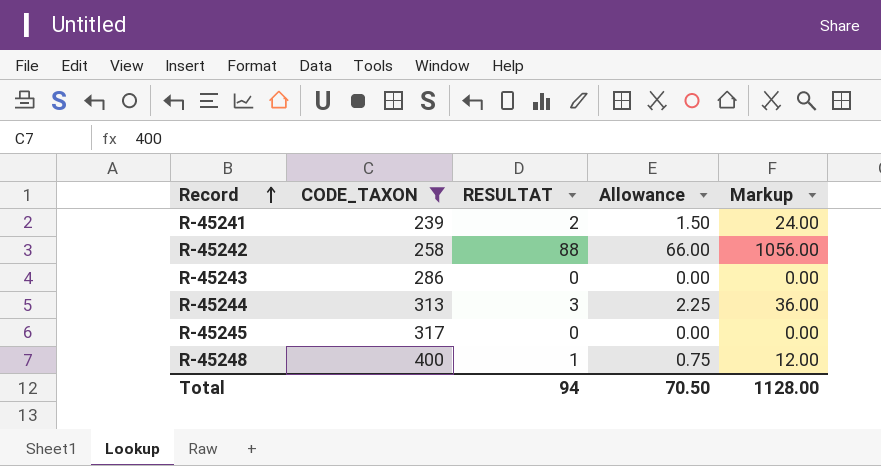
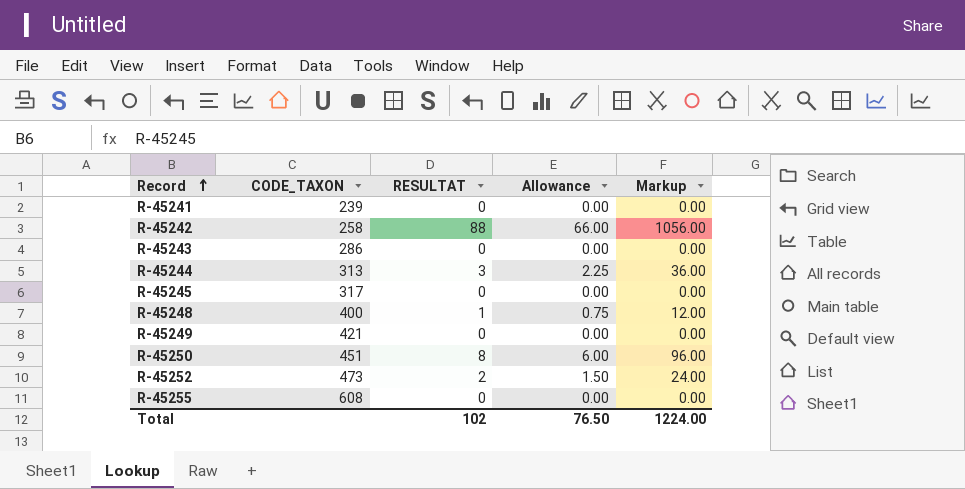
filter: CODE_TAXON <= 400 -> none
R-45241 | RESULTAT: 2 -> 0
R-45241 | Allowance: 1.50 -> 0.00
R-45241 | Markup: 24.00 -> 0.00
Total | RESULTAT: 94 -> 102
Total | Allowance: 70.50 -> 76.50
Total | Markup: 1128.00 -> 1224.00

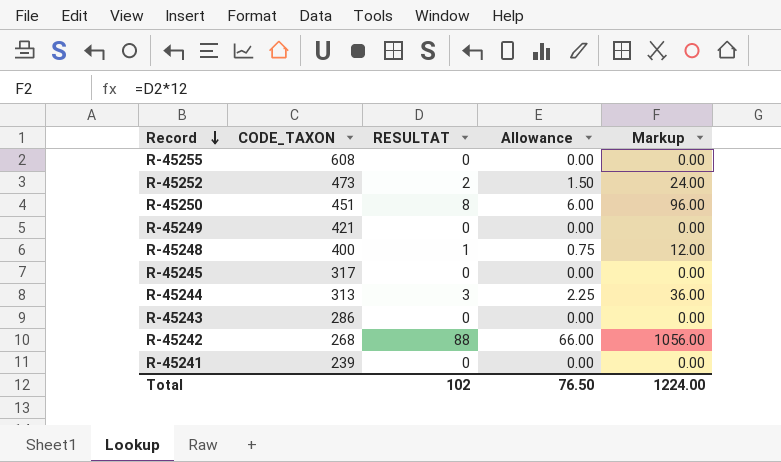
row order: Record ascending -> Record descending
R-45242 | CODE_TAXON: 258 -> 268

